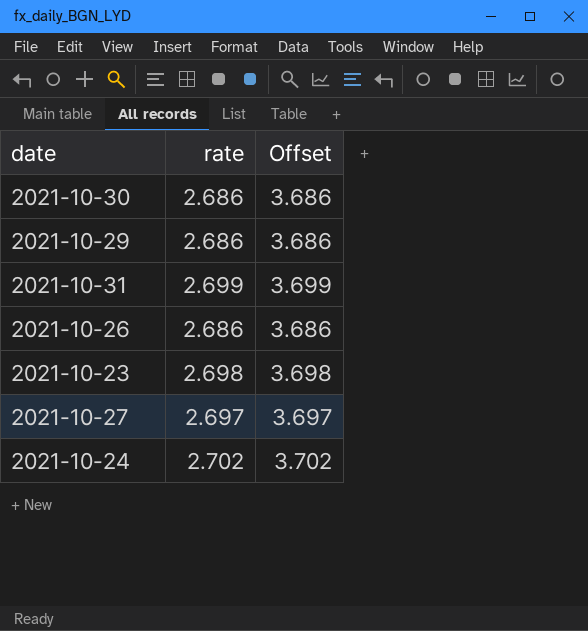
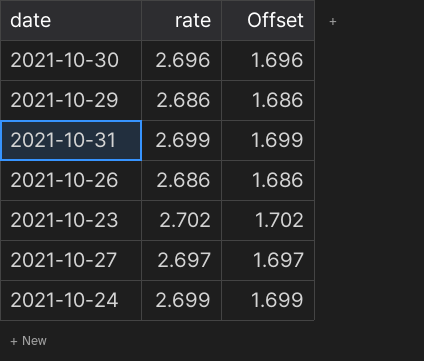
column Offset | formula: [rate] + 1 -> [rate] - 1
2021-10-30 | rate: 2.686 -> 2.696
2021-10-23 | rate: 2.698 -> 2.702
2021-10-24 | rate: 2.702 -> 2.699

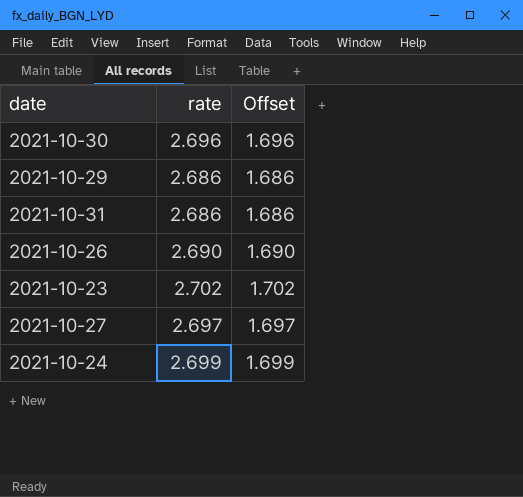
2021-10-31 | rate: 2.699 -> 2.686
2021-10-31 | Offset: 1.699 -> 1.686
2021-10-26 | rate: 2.686 -> 2.690
2021-10-26 | Offset: 1.686 -> 1.690

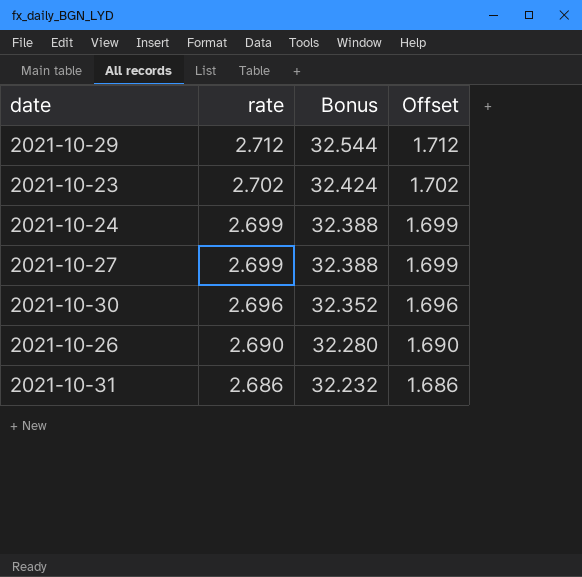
row order: none -> rate descending
column Bonus | formula: none -> [rate] * 12
2021-10-29 | rate: 2.686 -> 2.712
2021-10-29 | Offset: 1.686 -> 1.712
2021-10-27 | rate: 2.697 -> 2.699
2021-10-27 | Offset: 1.697 -> 1.699

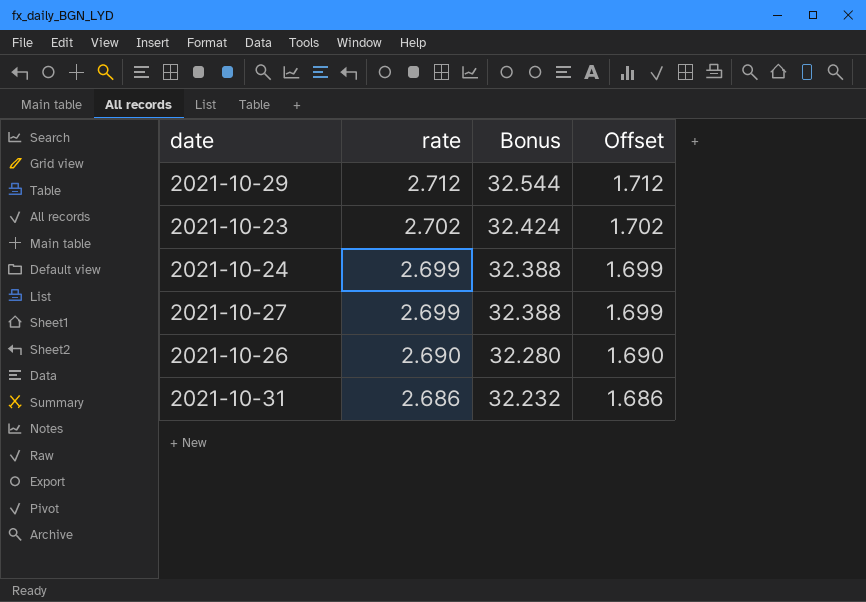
row 2021-10-30: 2.696 | 32.352 | 1.696 -> none

